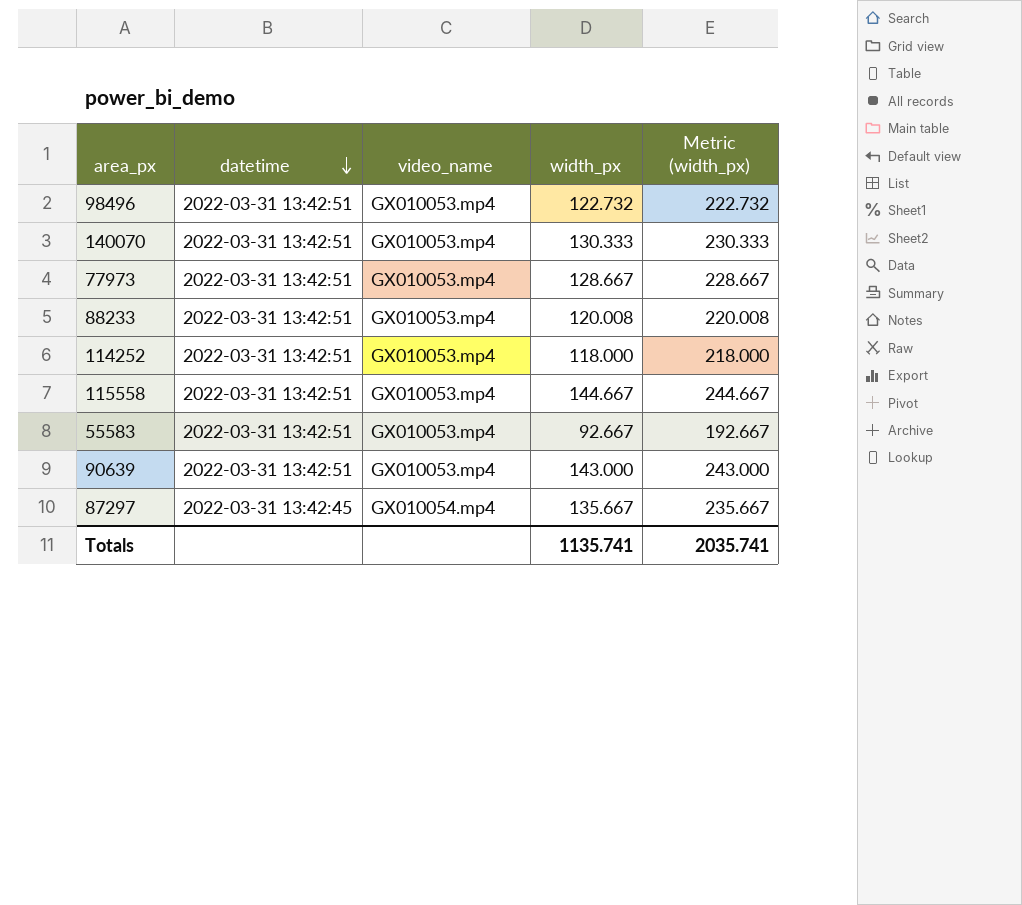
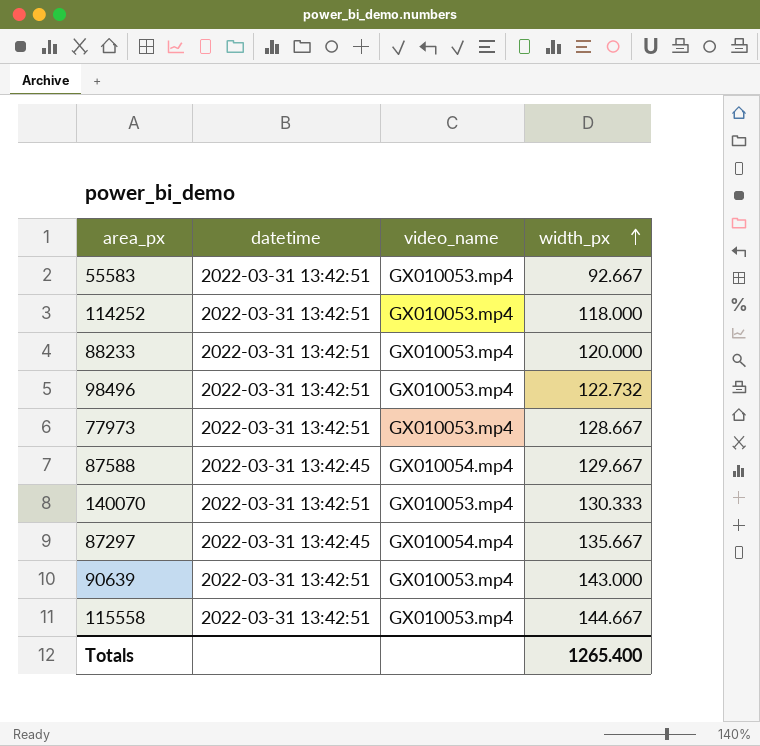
row order: datetime descending -> width_px ascending
column Metric (width_px) | formula: [width_px] + 100 -> none
88233 | width_px: 120.008 -> 120.000
row 87588: none -> 2022-03-31 13:42:45 | GX010054.mp4 | 129.667
Totals | width_px: 1135.741 -> 1265.400

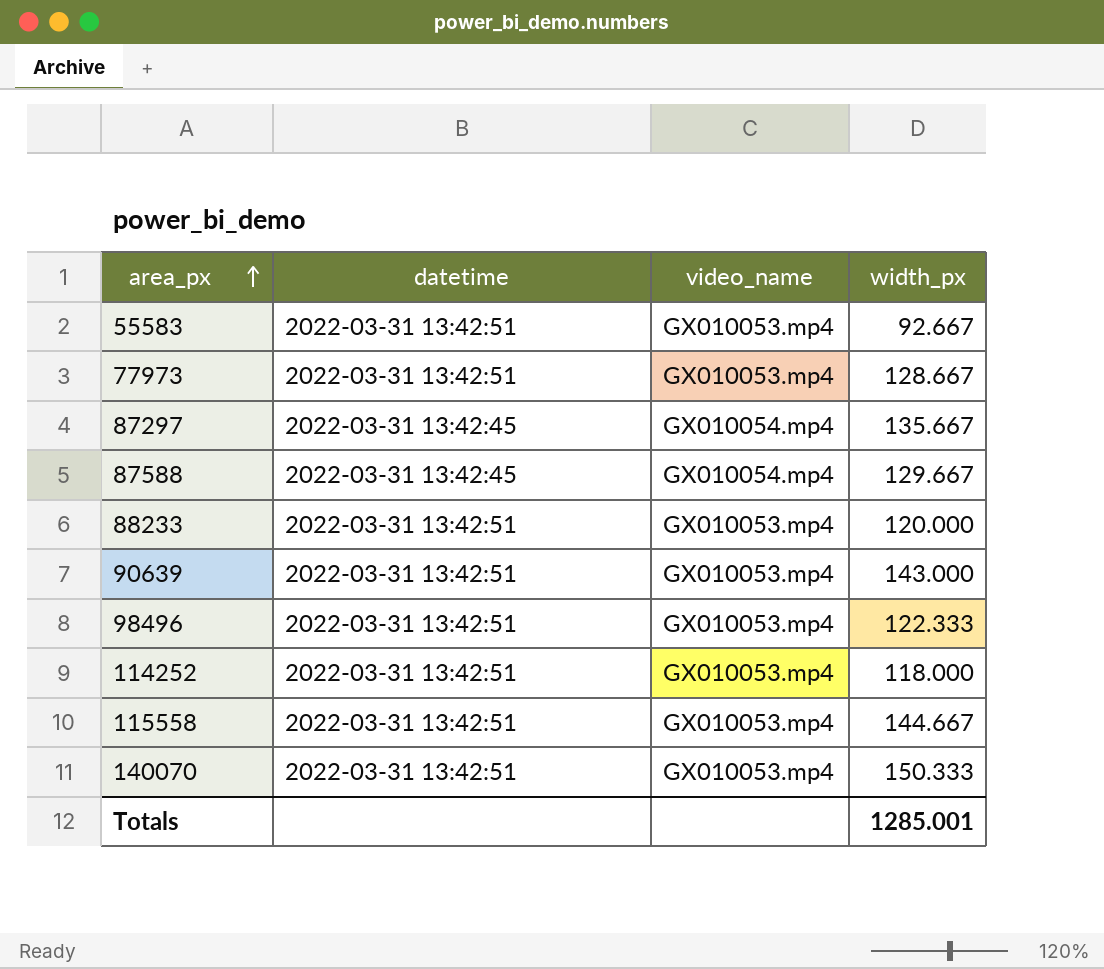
row order: width_px ascending -> area_px ascending
98496 | width_px: 122.732 -> 122.333
140070 | width_px: 130.333 -> 150.333
Totals | width_px: 1265.400 -> 1285.001

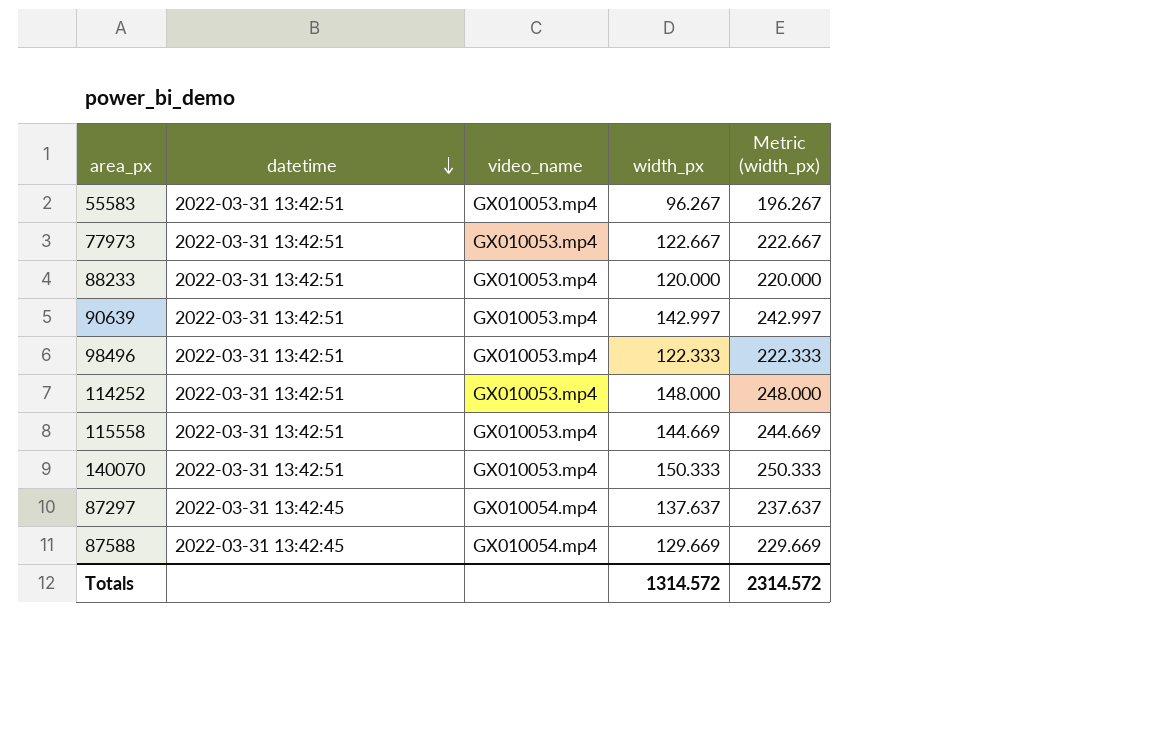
row order: area_px ascending -> datetime descending
column Metric (width_px) | formula: none -> [width_px] + 100
55583 | width_px: 92.667 -> 96.267
77973 | width_px: 128.667 -> 122.667
90639 | width_px: 143.000 -> 142.997
114252 | width_px: 118.000 -> 148.000
115558 | width_px: 144.667 -> 144.669
87297 | width_px: 135.667 -> 137.637
87588 | width_px: 129.667 -> 129.669
Totals | width_px: 1285.001 -> 1314.572

